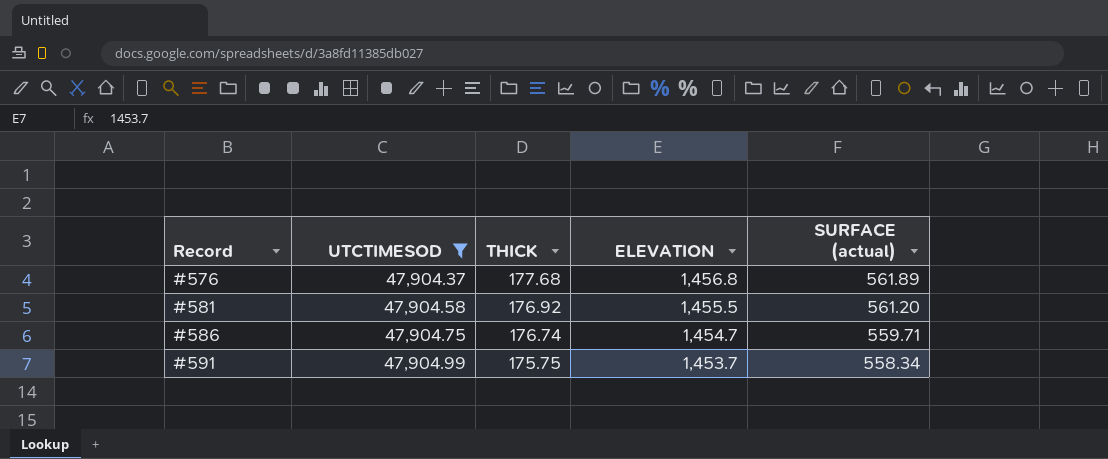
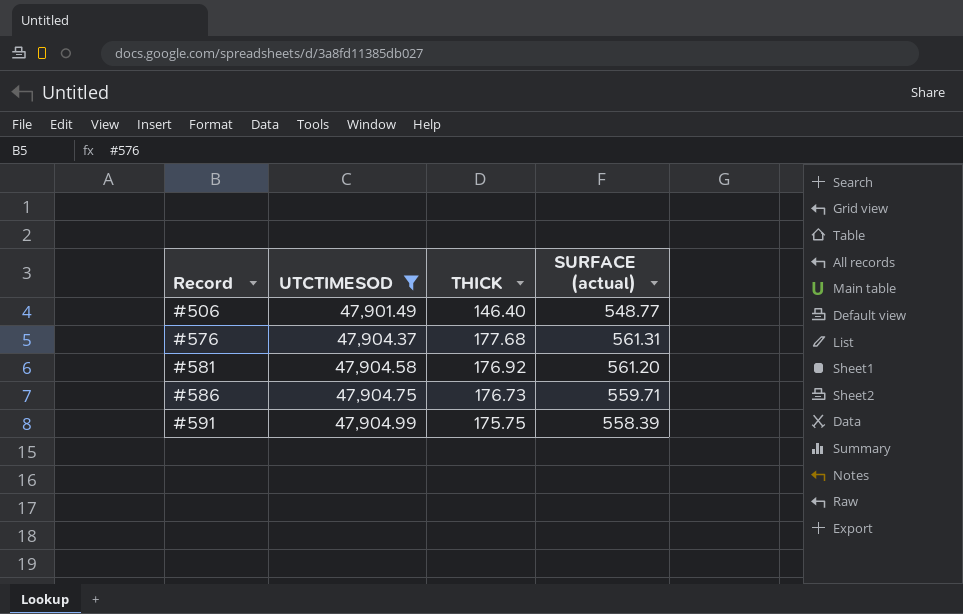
column ELEVATION | position: 4 -> none
row #506: none -> 47,901.49 | 146.40 | 548.77
#576 | SURFACE (actual): 561.89 -> 561.31
#586 | THICK: 176.74 -> 176.73
#591 | SURFACE (actual): 558.34 -> 558.39

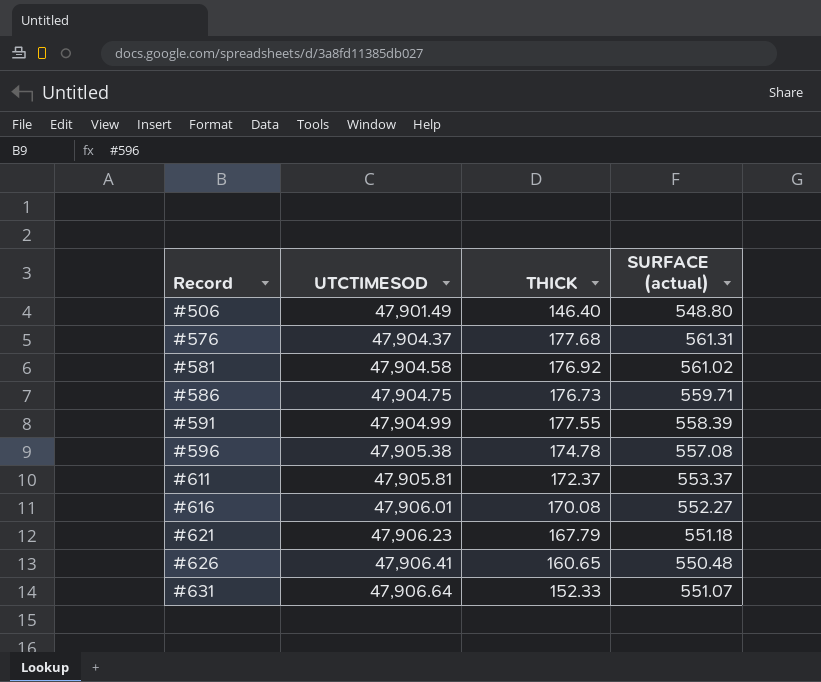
filter: UTCTIMESOD <= 47,904.99 -> none
#506 | SURFACE (actual): 548.77 -> 548.80
#581 | SURFACE (actual): 561.20 -> 561.02
#591 | THICK: 175.75 -> 177.55

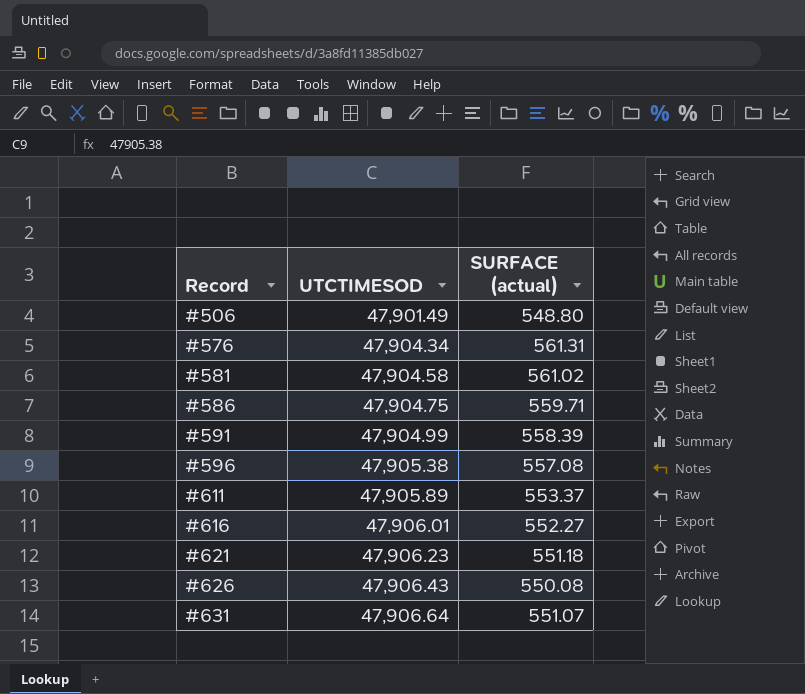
column THICK | position: 3 -> none
#576 | UTCTIMESOD: 47,904.37 -> 47,904.34
#611 | UTCTIMESOD: 47,905.81 -> 47,905.89
#626 | UTCTIMESOD: 47,906.41 -> 47,906.43
#626 | SURFACE (actual): 550.48 -> 550.08

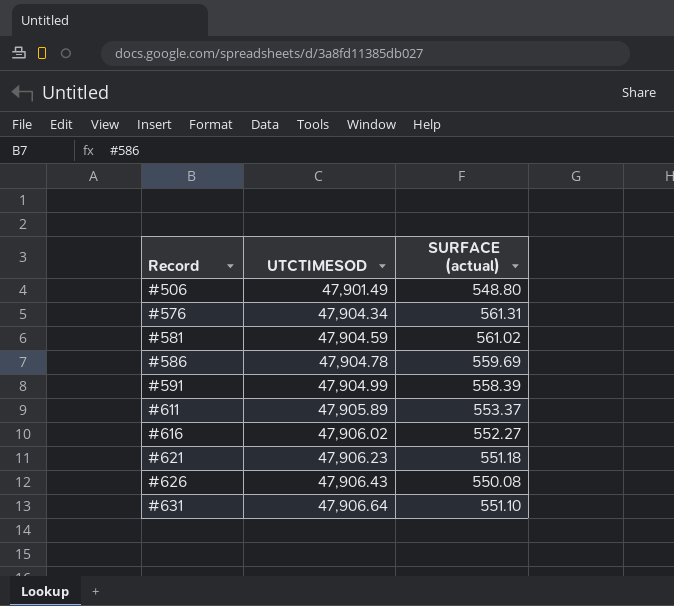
row #596: 47,905.38 | 557.08 -> none
#581 | UTCTIMESOD: 47,904.58 -> 47,904.59
#586 | UTCTIMESOD: 47,904.75 -> 47,904.78
#586 | SURFACE (actual): 559.71 -> 559.69
#616 | UTCTIMESOD: 47,906.01 -> 47,906.02
#631 | SURFACE (actual): 551.07 -> 551.10

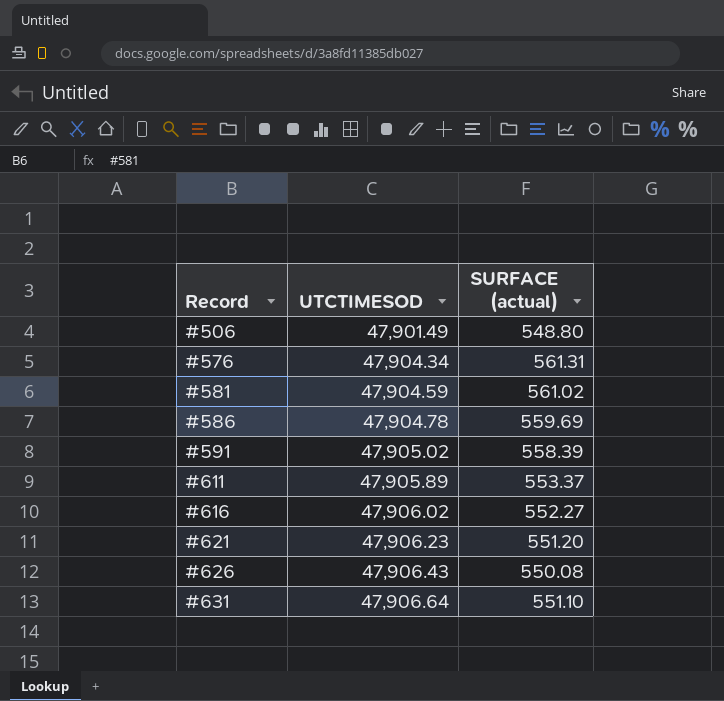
#591 | UTCTIMESOD: 47,904.99 -> 47,905.02
#621 | SURFACE (actual): 551.18 -> 551.20

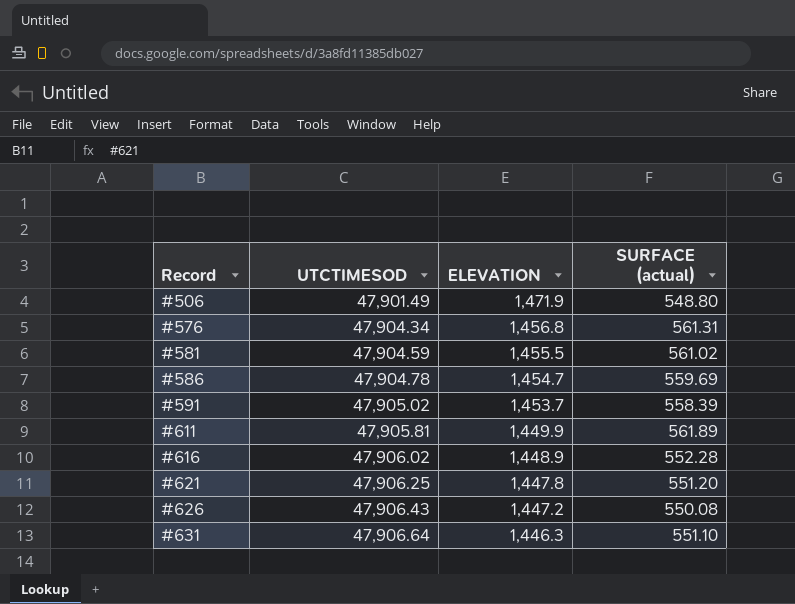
column ELEVATION | position: none -> 3
#611 | UTCTIMESOD: 47,905.89 -> 47,905.81
#611 | SURFACE (actual): 553.37 -> 561.89
#616 | SURFACE (actual): 552.27 -> 552.28
#621 | UTCTIMESOD: 47,906.23 -> 47,906.25

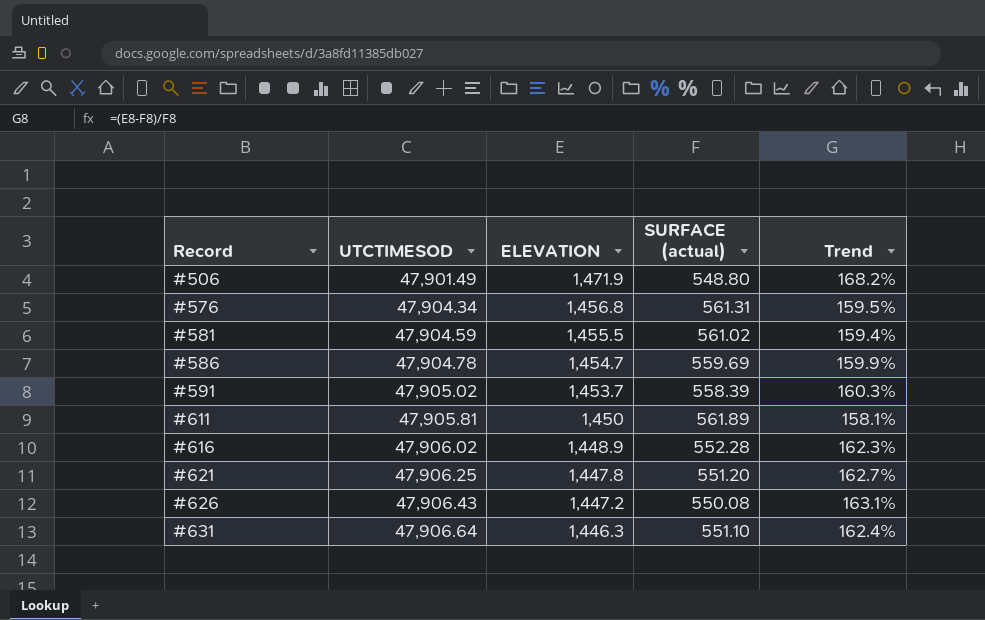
column Trend | formula: none -> ([ELEVATION] - [SURFACE (actual)]) / [SURFACE (actual)]
#611 | ELEVATION: 1,449.9 -> 1,450

